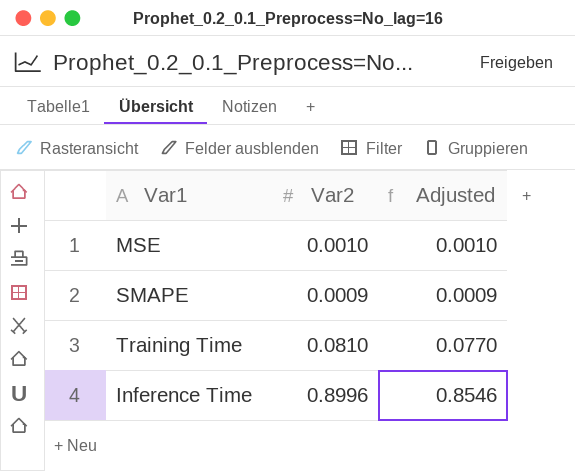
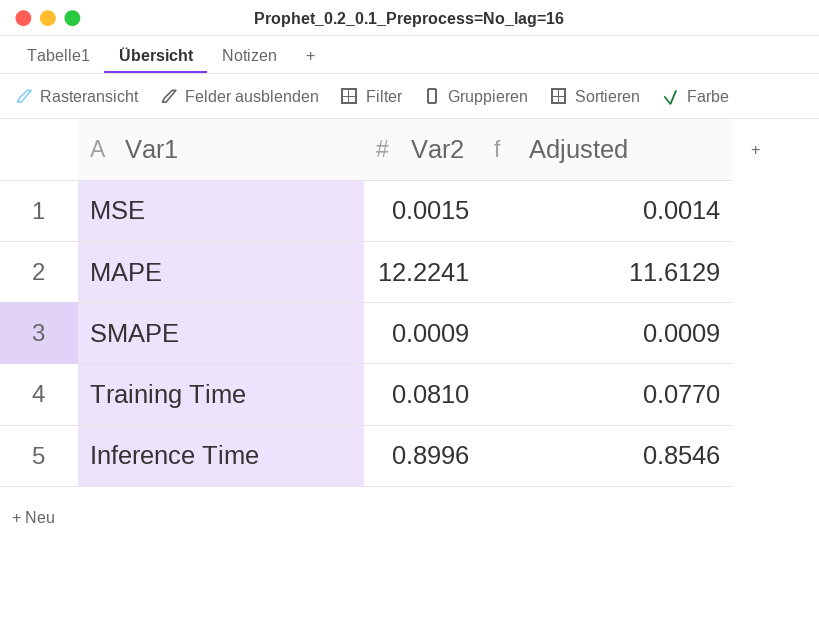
MSE | Var2: 0.0010 -> 0.0015
MSE | Adjusted: 0.0010 -> 0.0014
row MAPE: none -> 12.2241 | 11.6129

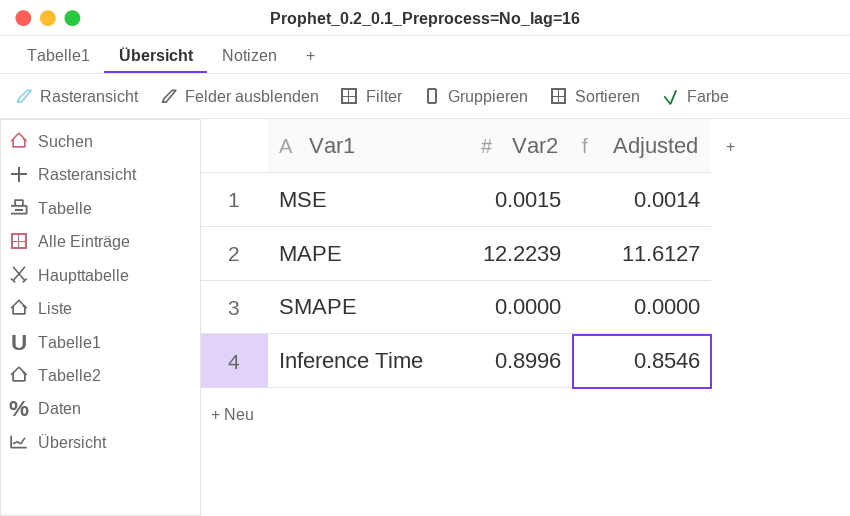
row Training Time: 0.0810 | 0.0770 -> none
MAPE | Var2: 12.2241 -> 12.2239
MAPE | Adjusted: 11.6129 -> 11.6127
SMAPE | Var2: 0.0009 -> 0.0000
SMAPE | Adjusted: 0.0009 -> 0.0000

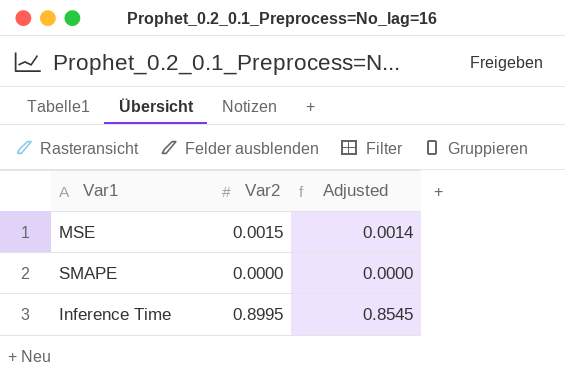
row MAPE: 12.2239 | 11.6127 -> none
Inference Time | Var2: 0.8996 -> 0.8995
Inference Time | Adjusted: 0.8546 -> 0.8545

